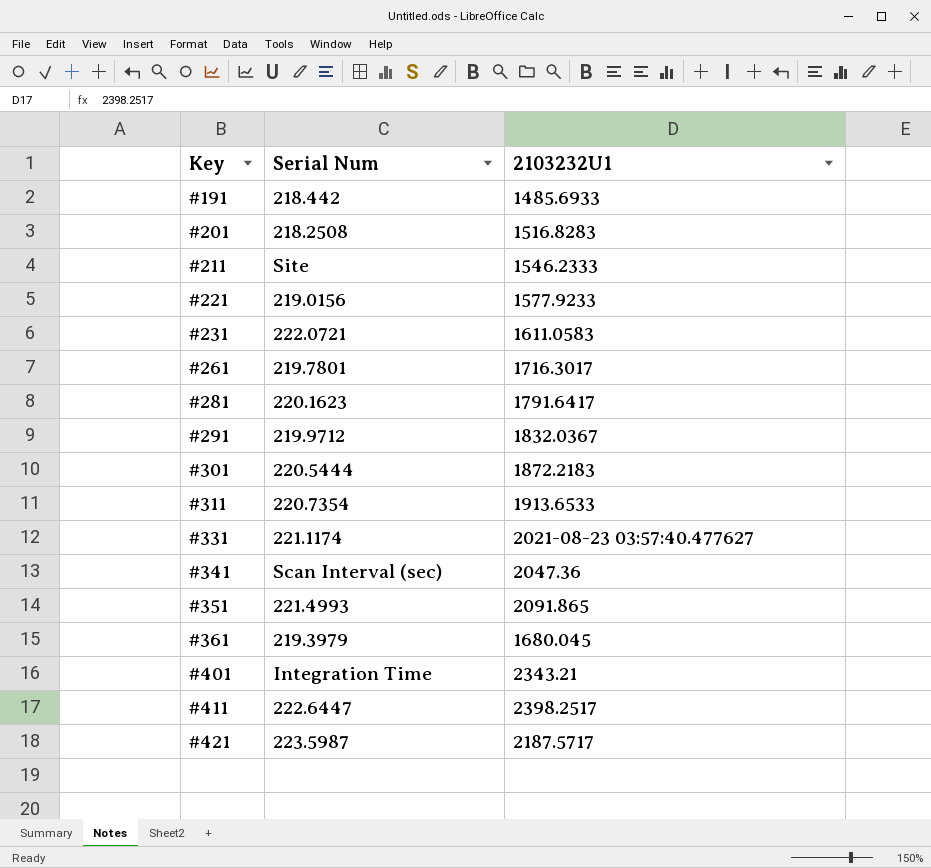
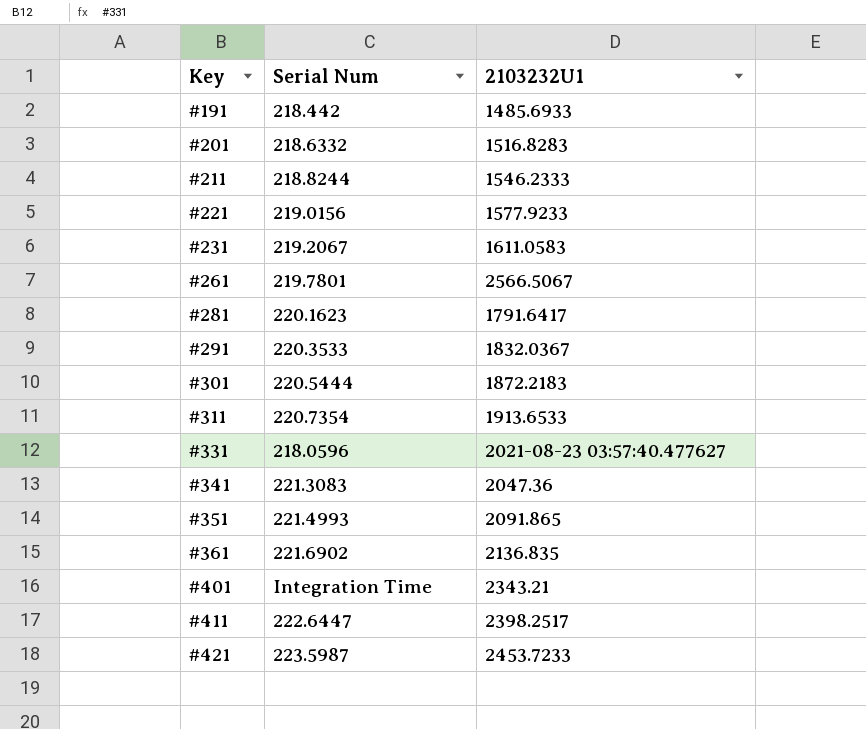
#201 | Serial Num: 218.2508 -> 218.6332
#211 | Serial Num: Site -> 218.8244
#231 | Serial Num: 222.0721 -> 219.2067
#261 | 2103232U1: 1716.3017 -> 2566.5067
#291 | Serial Num: 219.9712 -> 220.3533
#331 | Serial Num: 221.1174 -> 218.0596
#341 | Serial Num: Scan Interval (sec) -> 221.3083
#361 | Serial Num: 219.3979 -> 221.6902
#361 | 2103232U1: 1680.045 -> 2136.835
#421 | 2103232U1: 2187.5717 -> 2453.7233

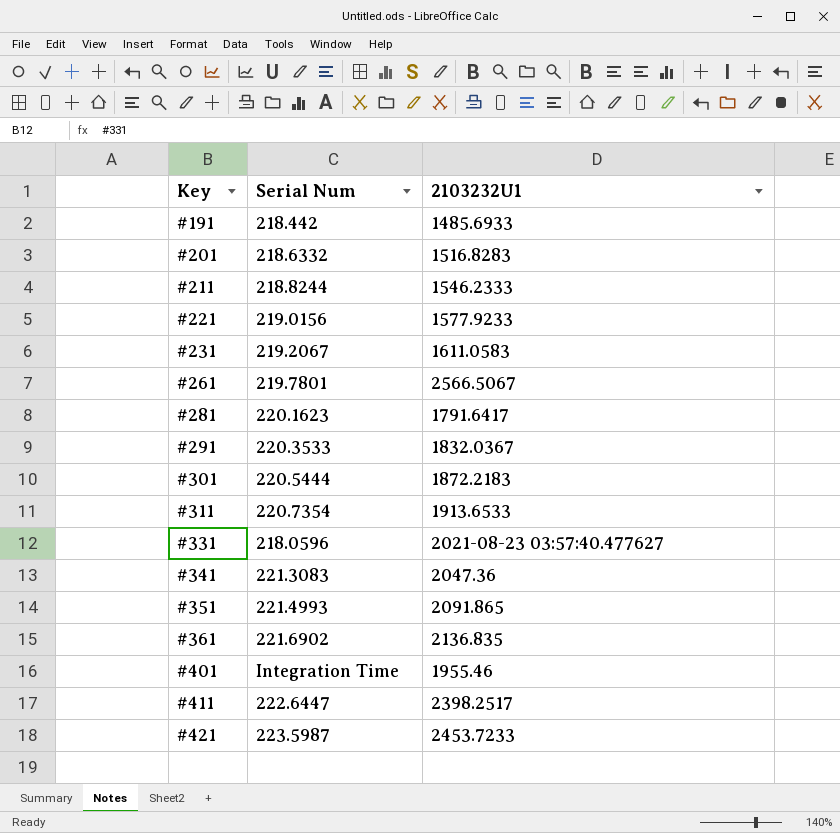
#401 | 2103232U1: 2343.21 -> 1955.46

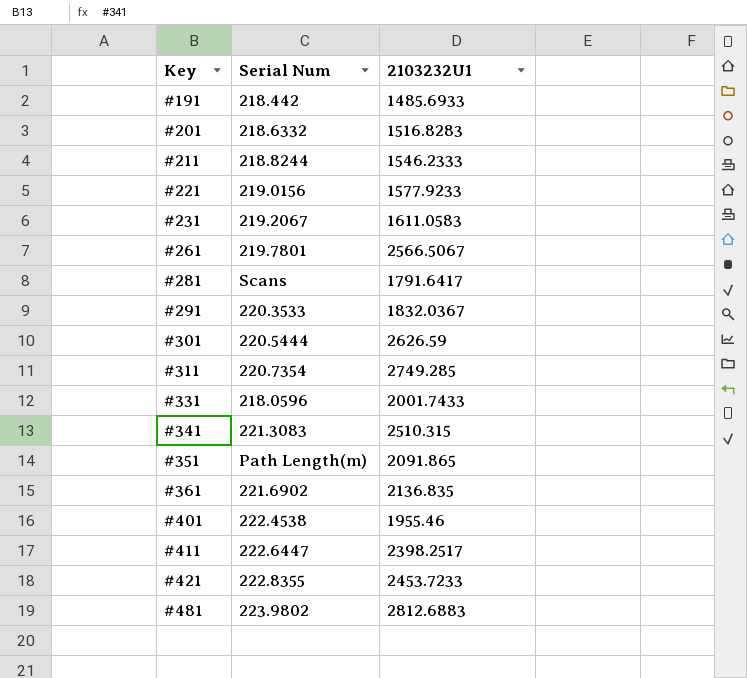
#281 | Serial Num: 220.1623 -> Scans
#301 | 2103232U1: 1872.2183 -> 2626.59
#311 | 2103232U1: 1913.6533 -> 2749.285
#331 | 2103232U1: 2021-08-23 03:57:40.477627 -> 2001.7433
#341 | 2103232U1: 2047.36 -> 2510.315
#351 | Serial Num: 221.4993 -> Path Length(m)
#401 | Serial Num: Integration Time -> 222.4538
#421 | Serial Num: 223.5987 -> 222.8355
row #481: none -> 223.9802 | 2812.6883

